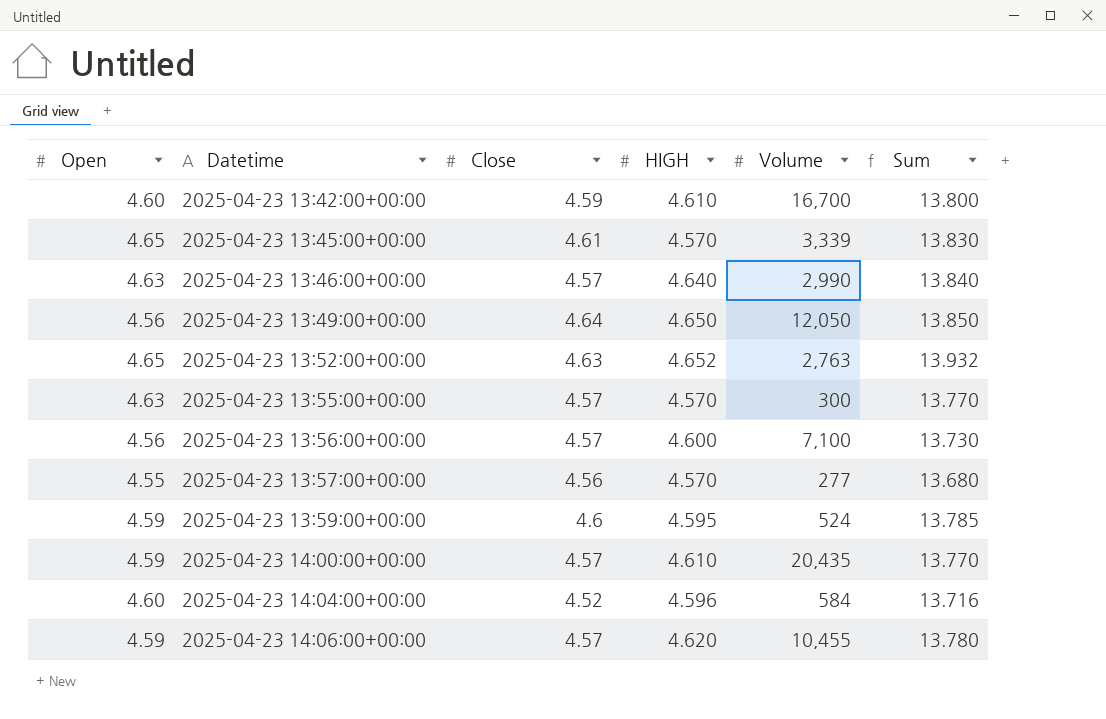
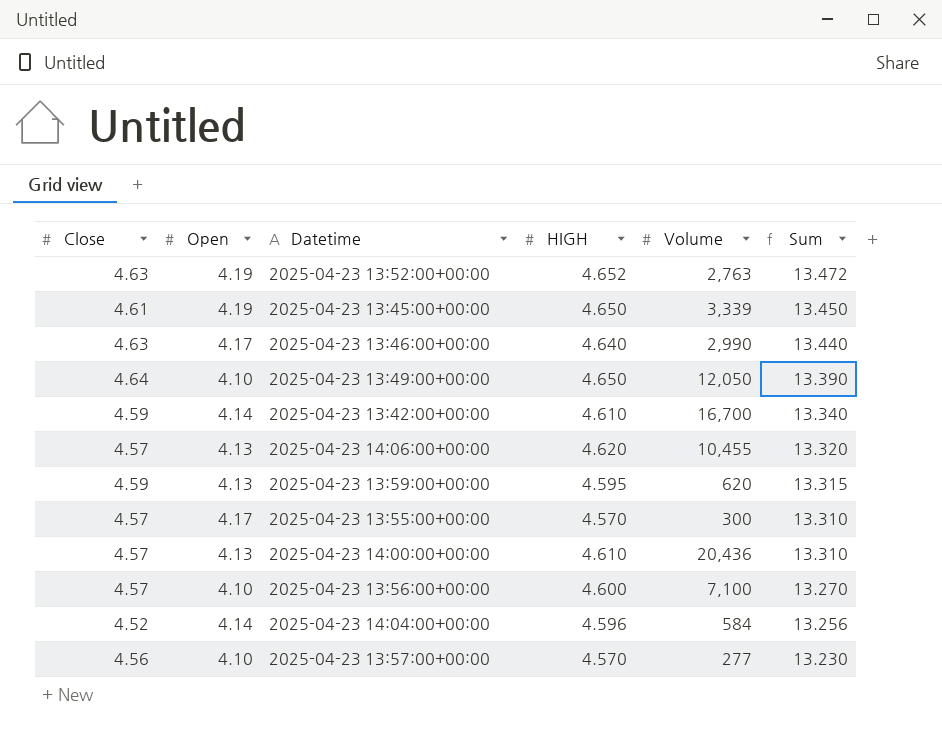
row order: Datetime ascending -> Sum descending
column Close | position: 3 -> 1
2025-04-23 13:52:00+00:00 | Open: 4.65 -> 4.19
2025-04-23 13:52:00+00:00 | Sum: 13.932 -> 13.472
2025-04-23 13:45:00+00:00 | Open: 4.65 -> 4.19
2025-04-23 13:45:00+00:00 | HIGH: 4.570 -> 4.650
2025-04-23 13:45:00+00:00 | Sum: 13.830 -> 13.450
2025-04-23 13:46:00+00:00 | Close: 4.57 -> 4.63
2025-04-23 13:46:00+00:00 | Open: 4.63 -> 4.17
2025-04-23 13:46:00+00:00 | Sum: 13.840 -> 13.440
2025-04-23 13:49:00+00:00 | Open: 4.56 -> 4.10
2025-04-23 13:49:00+00:00 | Sum: 13.850 -> 13.390
2025-04-23 13:42:00+00:00 | Open: 4.60 -> 4.14
2025-04-23 13:42:00+00:00 | Sum: 13.800 -> 13.340
2025-04-23 14:06:00+00:00 | Open: 4.59 -> 4.13
2025-04-23 14:06:00+00:00 | Sum: 13.780 -> 13.320
2025-04-23 13:59:00+00:00 | Close: 4.6 -> 4.59
2025-04-23 13:59:00+00:00 | Open: 4.59 -> 4.13
2025-04-23 13:59:00+00:00 | Volume: 524 -> 620
2025-04-23 13:59:00+00:00 | Sum: 13.785 -> 13.315
2025-04-23 13:55:00+00:00 | Open: 4.63 -> 4.17
2025-04-23 13:55:00+00:00 | Sum: 13.770 -> 13.310
2025-04-23 14:00:00+00:00 | Open: 4.59 -> 4.13
2025-04-23 14:00:00+00:00 | Volume: 20,435 -> 20,436
2025-04-23 14:00:00+00:00 | Sum: 13.770 -> 13.310
2025-04-23 13:56:00+00:00 | Open: 4.56 -> 4.10
2025-04-23 13:56:00+00:00 | Sum: 13.730 -> 13.270
2025-04-23 14:04:00+00:00 | Open: 4.60 -> 4.14
2025-04-23 14:04:00+00:00 | Sum: 13.716 -> 13.256
2025-04-23 13:57:00+00:00 | Open: 4.55 -> 4.10
2025-04-23 13:57:00+00:00 | Sum: 13.680 -> 13.230

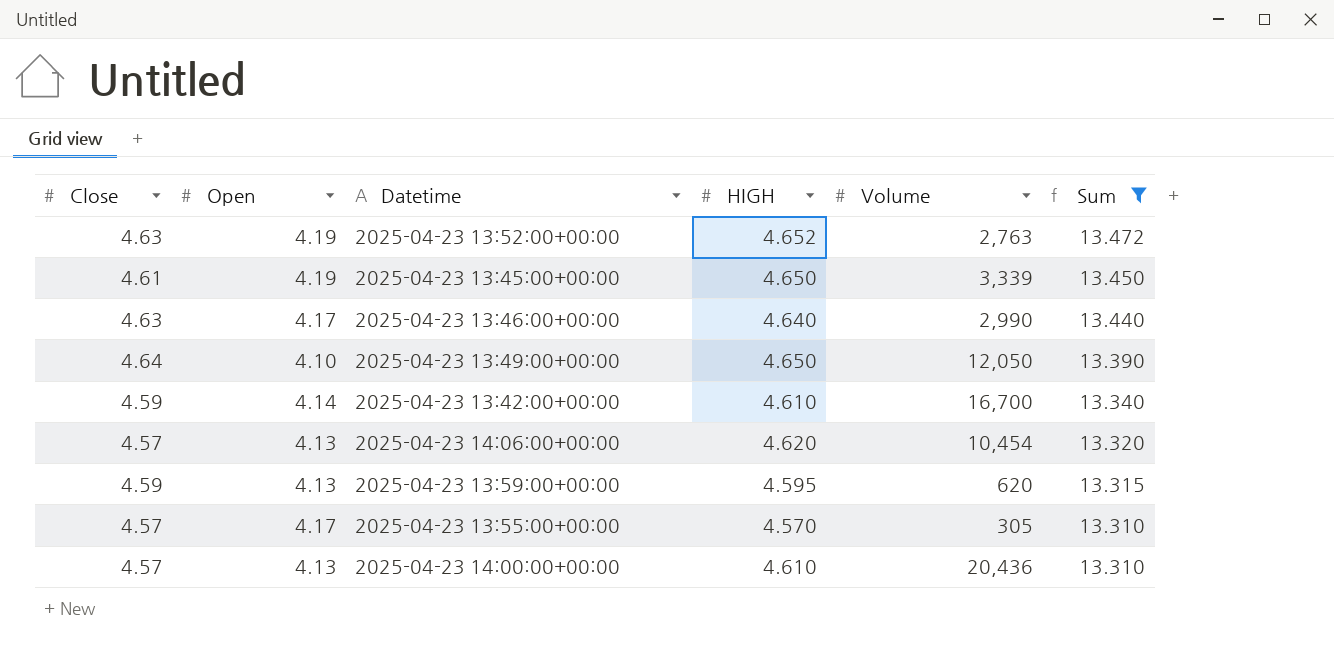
filter: none -> Sum >= 13.310
2025-04-23 14:06:00+00:00 | Volume: 10,455 -> 10,454
2025-04-23 13:55:00+00:00 | Volume: 300 -> 305

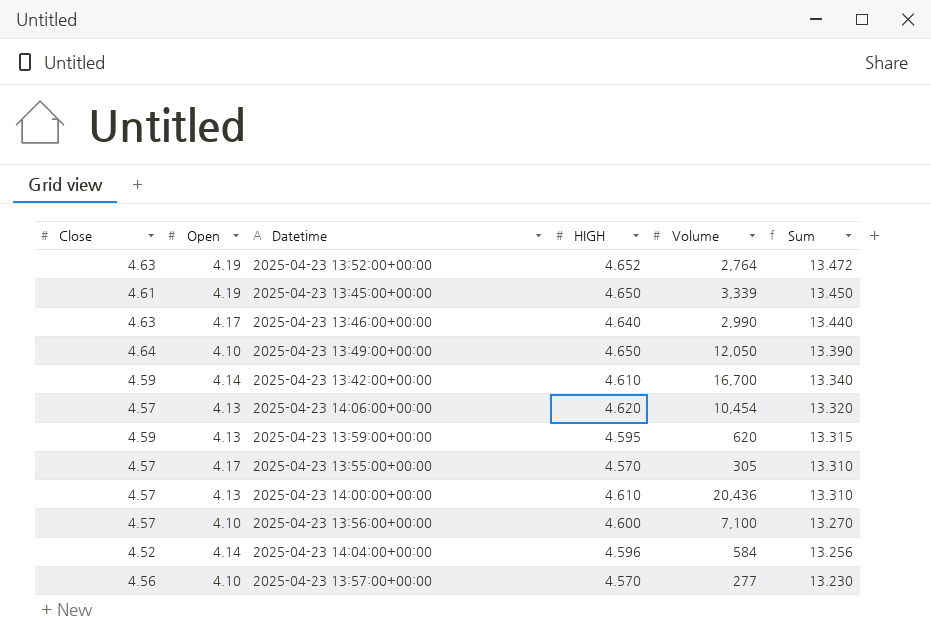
filter: Sum >= 13.310 -> none
2025-04-23 13:52:00+00:00 | Volume: 2,763 -> 2,764

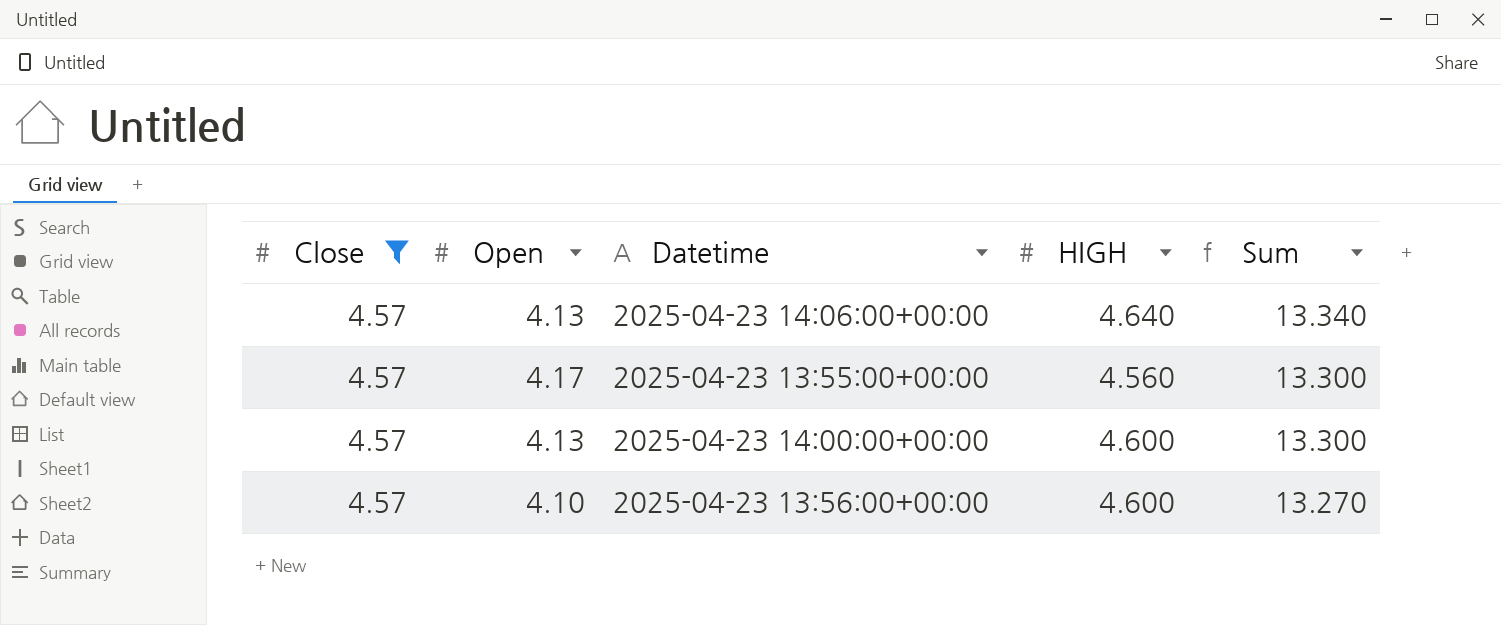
filter: none -> Close = 4.57
column Volume | position: 5 -> none
2025-04-23 14:06:00+00:00 | HIGH: 4.620 -> 4.640
2025-04-23 14:06:00+00:00 | Sum: 13.320 -> 13.340
2025-04-23 13:55:00+00:00 | HIGH: 4.570 -> 4.560
2025-04-23 13:55:00+00:00 | Sum: 13.310 -> 13.300
2025-04-23 14:00:00+00:00 | HIGH: 4.610 -> 4.600
2025-04-23 14:00:00+00:00 | Sum: 13.310 -> 13.300

